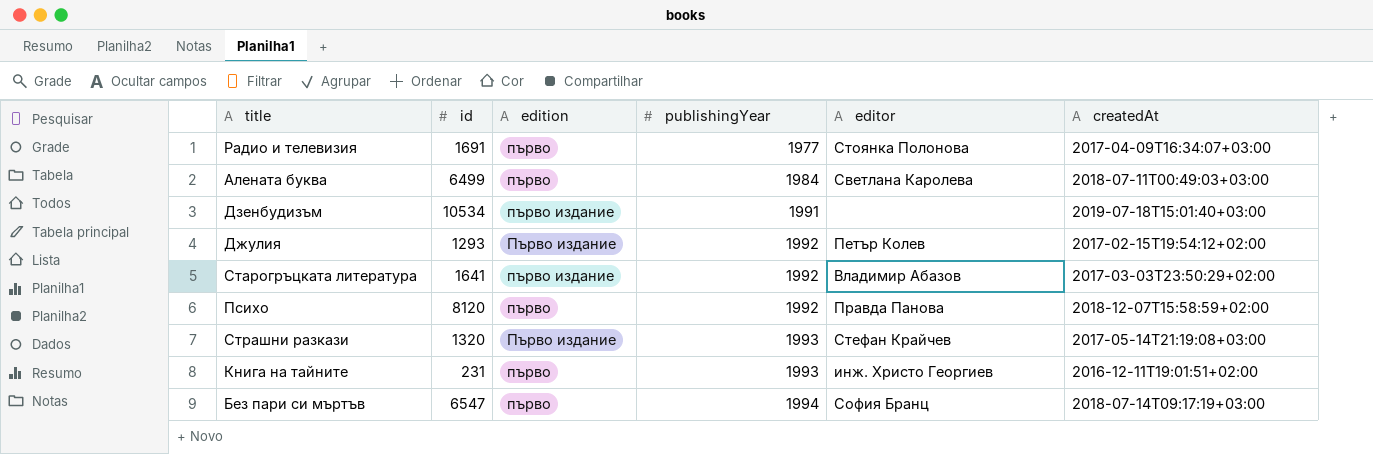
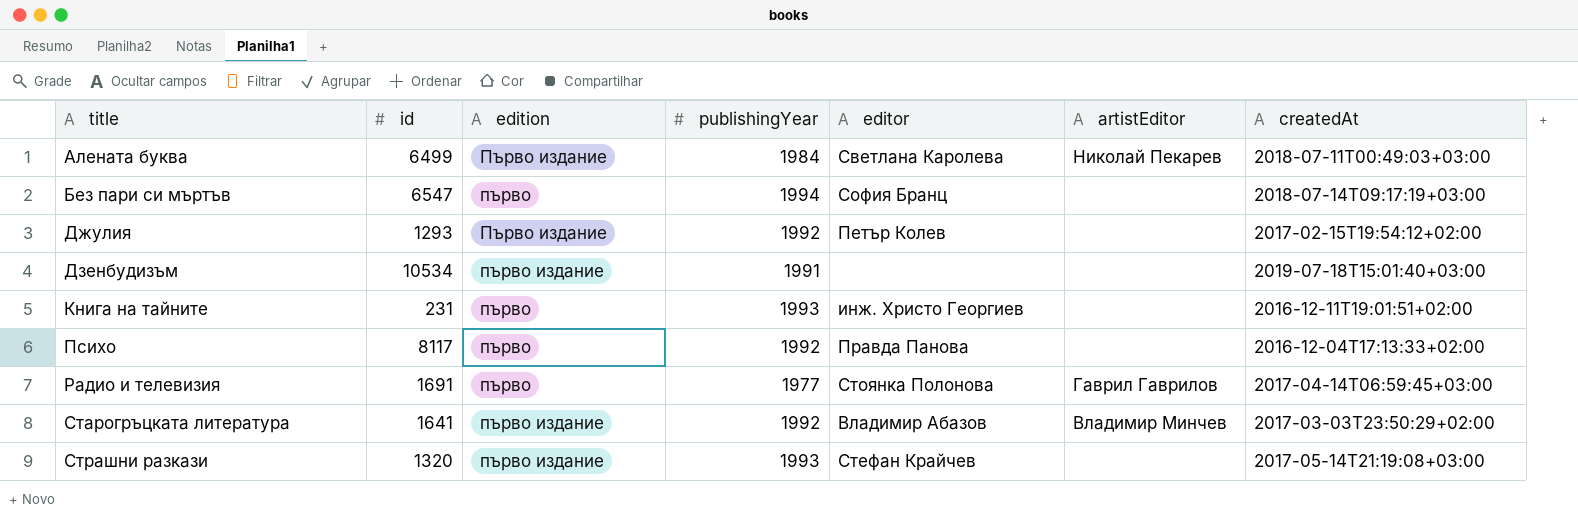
row order: publishingYear ascending -> title ascending
column artistEditor | position: none -> 6
Алената буква | edition: първо -> Първо издание
Психо | id: 8120 -> 8117
Психо | createdAt: 2018-12-07T15:58:59+02:00 -> 2016-12-04T17:13:33+02:00
Радио и телевизия | createdAt: 2017-04-09T16:34:07+03:00 -> 2017-04-14T06:59:45+03:00
Страшни разкази | edition: Първо издание -> първо издание

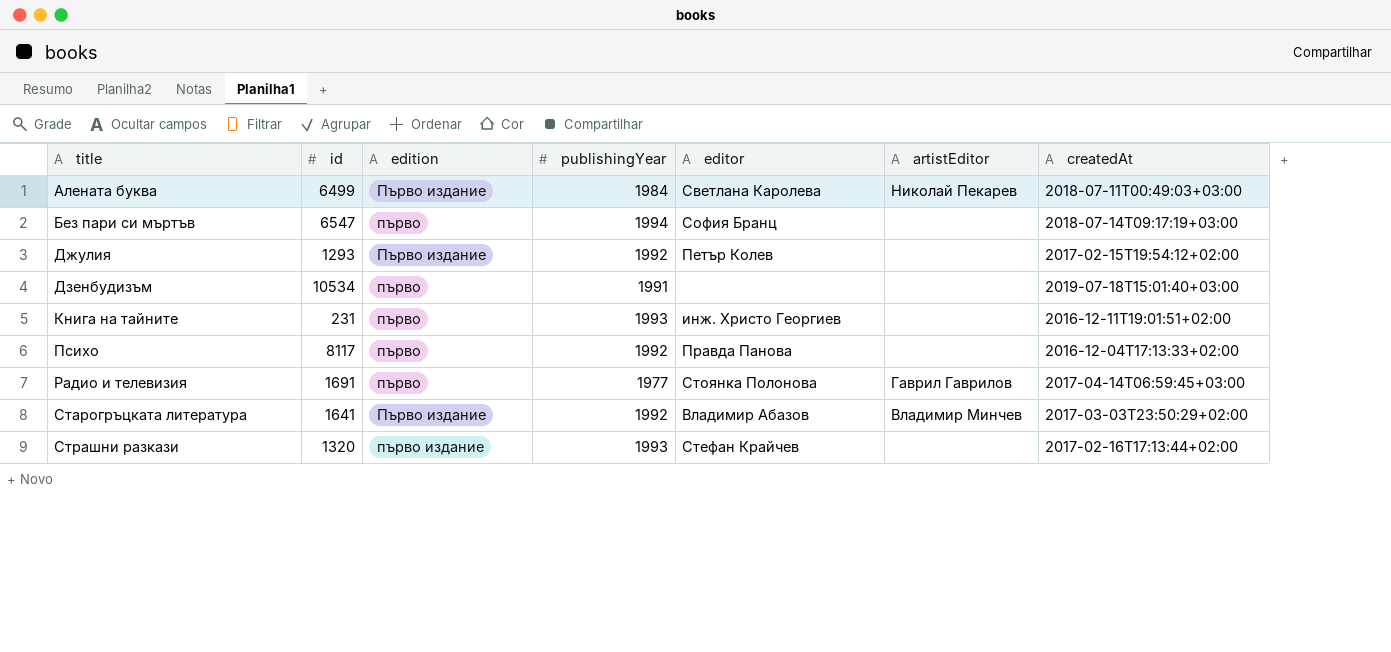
Дзенбудизъм | edition: първо издание -> първо
Старогръцката литература | edition: първо издание -> Първо издание
Страшни разкази | createdAt: 2017-05-14T21:19:08+03:00 -> 2017-02-16T17:13:44+02:00

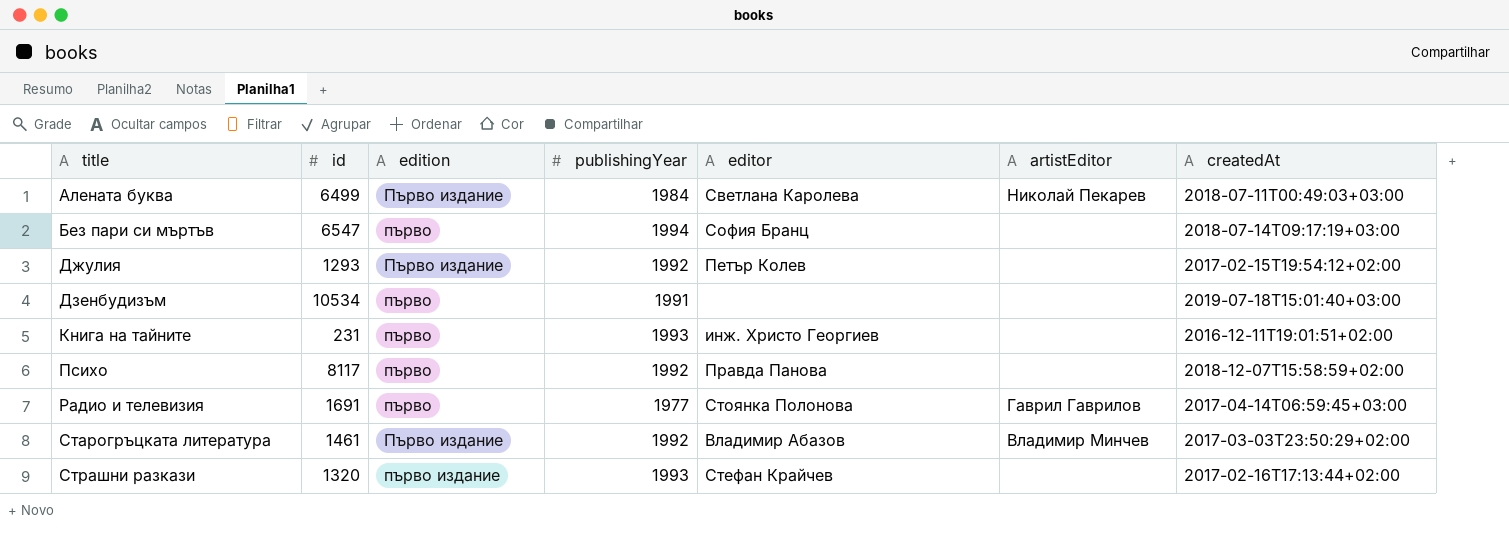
Психо | createdAt: 2016-12-04T17:13:33+02:00 -> 2018-12-07T15:58:59+02:00
Старогръцката литература | id: 1641 -> 1461

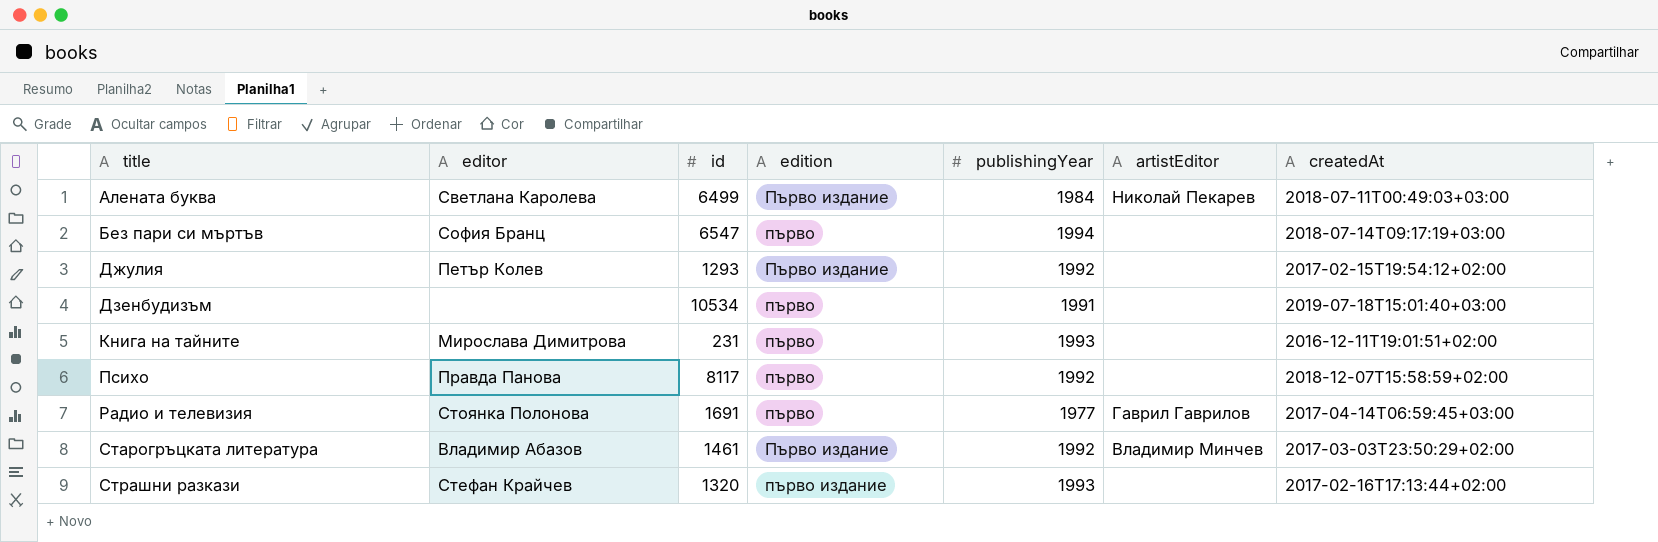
column editor | position: 5 -> 2
Книга на тайните | editor: инж. Христо Георгиев -> Мирослава Димитрова

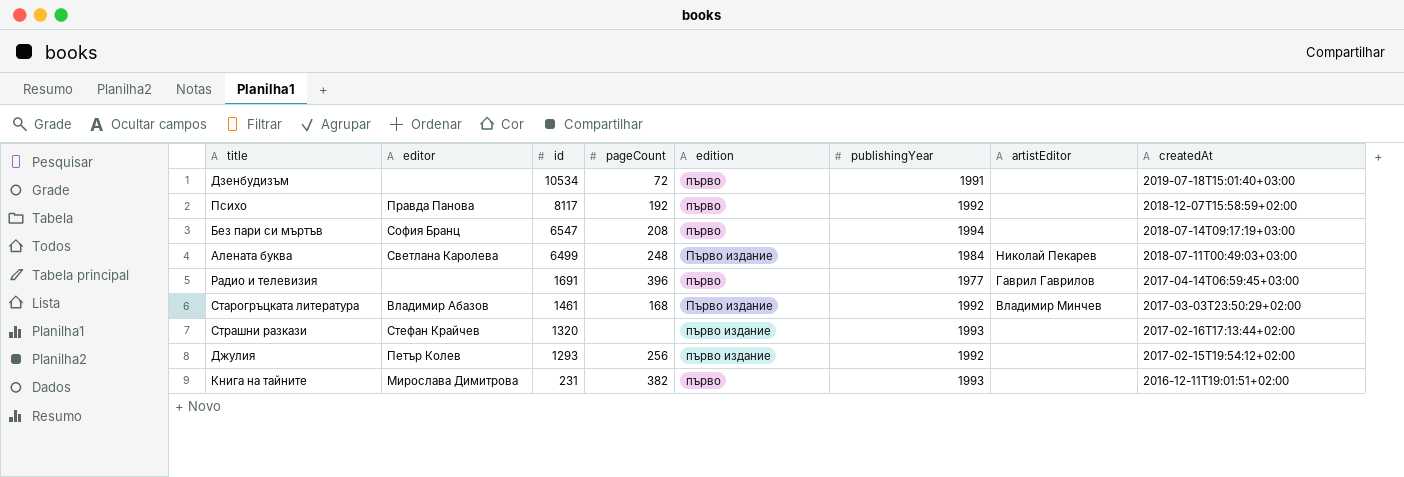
row order: title ascending -> id descending
column pageCount | position: none -> 4
Радио и телевизия | editor: Стоянка Полонова -> none
Джулия | edition: Първо издание -> първо издание

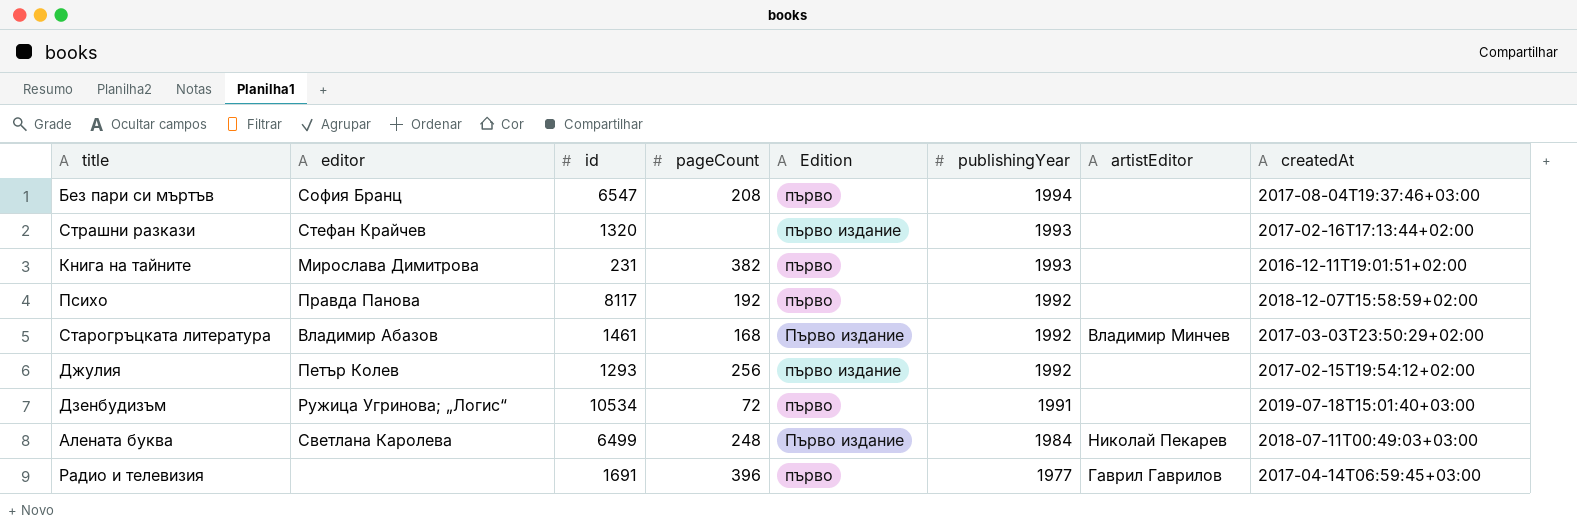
row order: id descending -> publishingYear descending
column name: edition -> Edition
Без пари си мъртъв | createdAt: 2018-07-14T09:17:19+03:00 -> 2017-08-04T19:37:46+03:00
Дзенбудизъм | editor: none -> Ружица Угринова; „Логис“

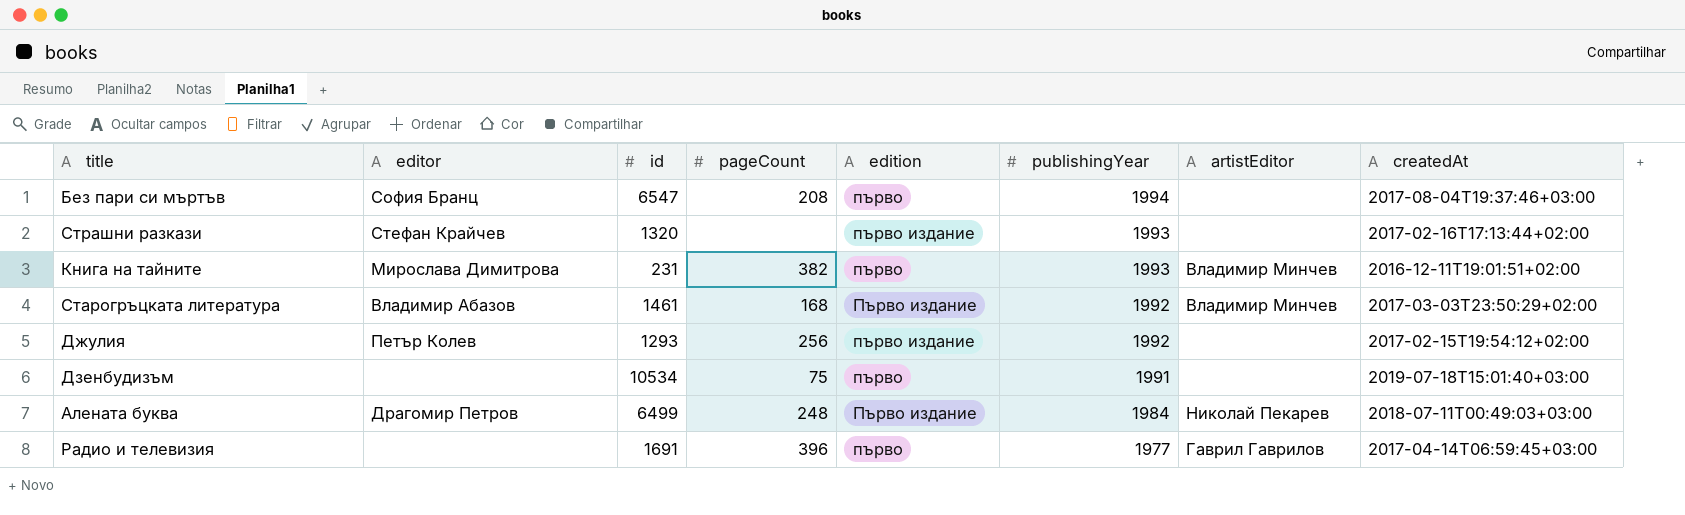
column name: Edition -> edition
row Психо: Правда Панова | 8117 | 192 | първо | 1992 | none | 2018-12-07T15:58:59+02:00 -> none
Книга на тайните | artistEditor: none -> Владимир Минчев
Дзенбудизъм | editor: Ружица Угринова; „Логис“ -> none
Дзенбудизъм | pageCount: 72 -> 75
Алената буква | editor: Светлана Каролева -> Драгомир Петров

